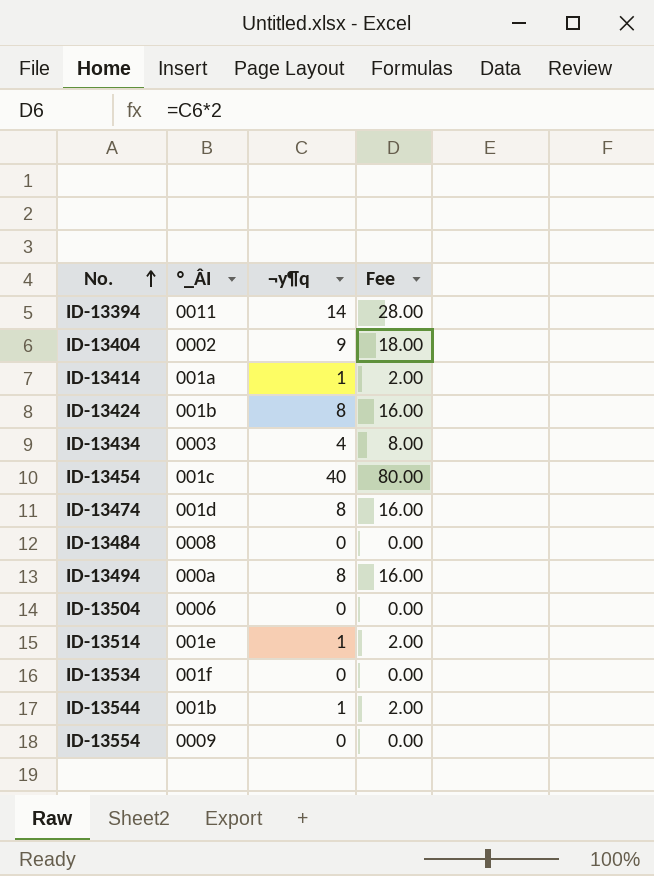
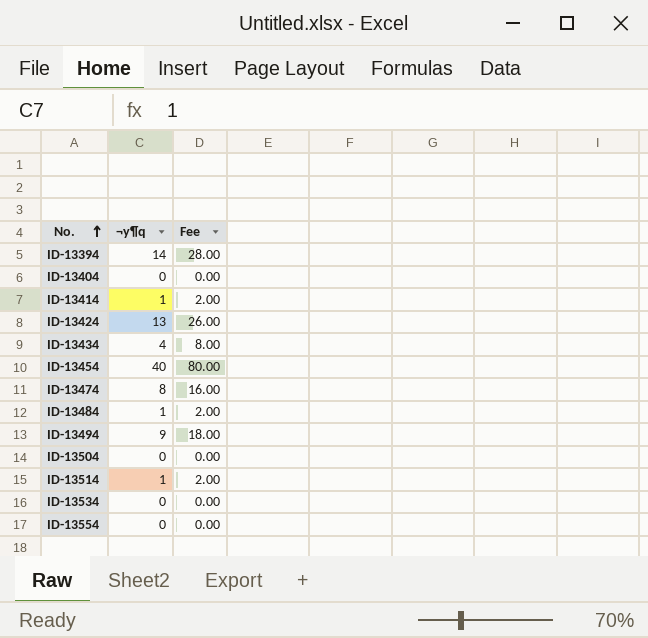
column °_ÂI | position: 2 -> none
row ID-13544: 001b | 1 | 2.00 -> none
ID-13404 | ¬y¶q: 9 -> 0
ID-13404 | Fee: 18.00 -> 0.00
ID-13424 | ¬y¶q: 8 -> 13
ID-13424 | Fee: 16.00 -> 26.00
ID-13484 | ¬y¶q: 0 -> 1
ID-13484 | Fee: 0.00 -> 2.00
ID-13494 | ¬y¶q: 8 -> 9
ID-13494 | Fee: 16.00 -> 18.00

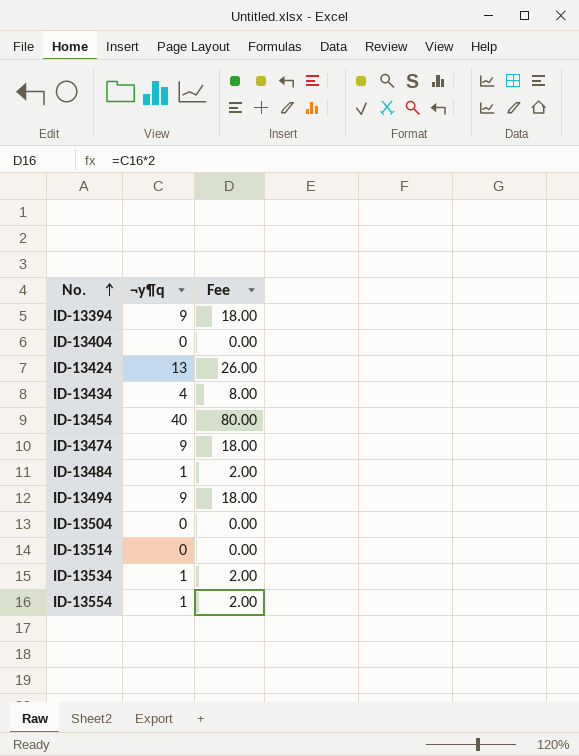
row ID-13414: 1 | 2.00 -> none
ID-13394 | ¬y¶q: 14 -> 9
ID-13394 | Fee: 28.00 -> 18.00
ID-13474 | ¬y¶q: 8 -> 9
ID-13474 | Fee: 16.00 -> 18.00
ID-13514 | ¬y¶q: 1 -> 0
ID-13514 | Fee: 2.00 -> 0.00
ID-13534 | ¬y¶q: 0 -> 1
ID-13534 | Fee: 0.00 -> 2.00
ID-13554 | ¬y¶q: 0 -> 1
ID-13554 | Fee: 0.00 -> 2.00

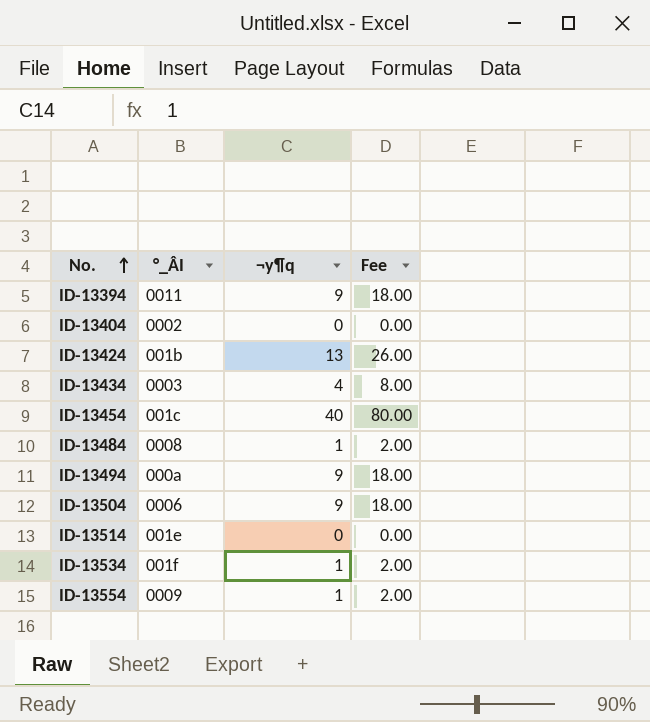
column °_ÂI | position: none -> 2
row ID-13474: 9 | 18.00 -> none
ID-13504 | ¬y¶q: 0 -> 9
ID-13504 | Fee: 0.00 -> 18.00

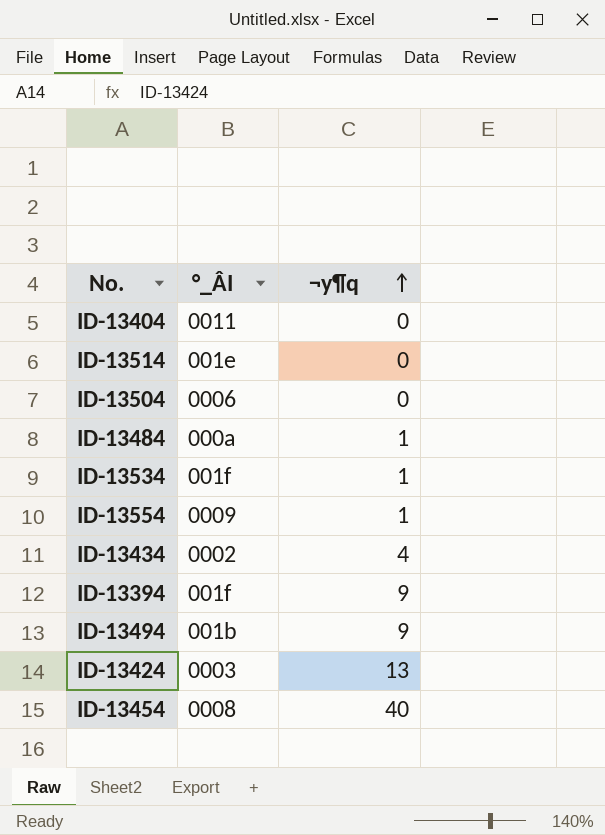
row order: No. ascending -> ¬y¶q ascending
column Fee | formula: [¬y¶q] * 2 -> none
ID-13404 | °_ÂI: 0002 -> 0011
ID-13504 | ¬y¶q: 9 -> 0
ID-13484 | °_ÂI: 0008 -> 000a
ID-13434 | °_ÂI: 0003 -> 0002
ID-13394 | °_ÂI: 0011 -> 001f
ID-13494 | °_ÂI: 000a -> 001b
ID-13424 | °_ÂI: 001b -> 0003
ID-13454 | °_ÂI: 001c -> 0008

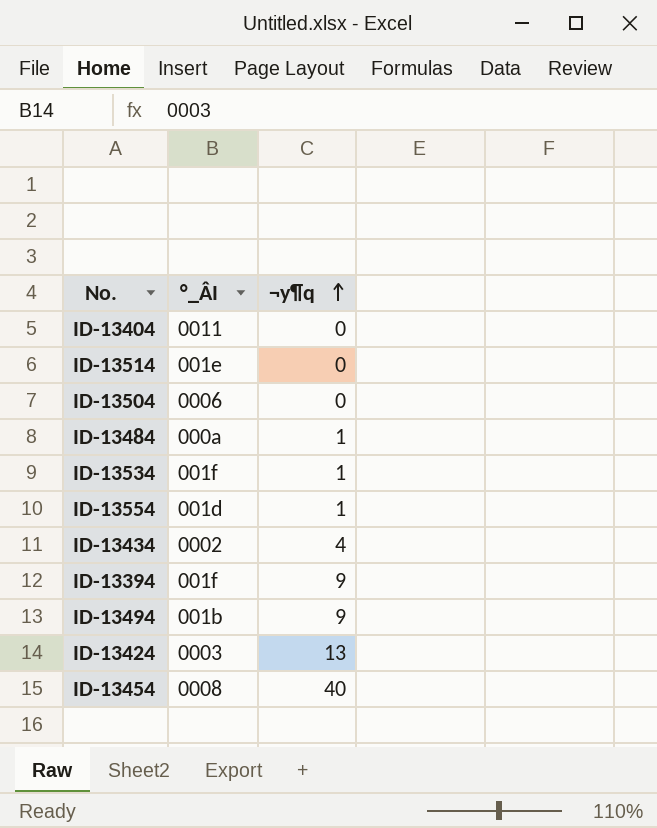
ID-13554 | °_ÂI: 0009 -> 001d

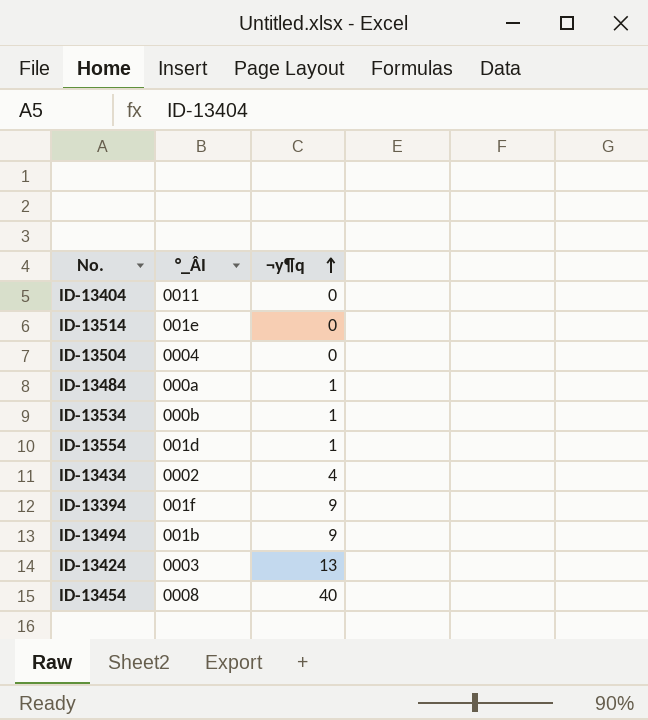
ID-13504 | °_ÂI: 0006 -> 0004
ID-13534 | °_ÂI: 001f -> 000b

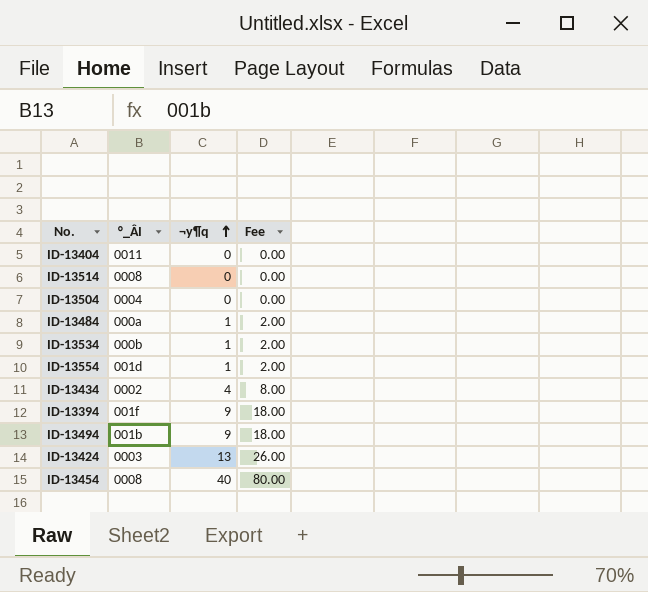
column Fee | formula: none -> [¬y¶q] * 2
ID-13514 | °_ÂI: 001e -> 0008

